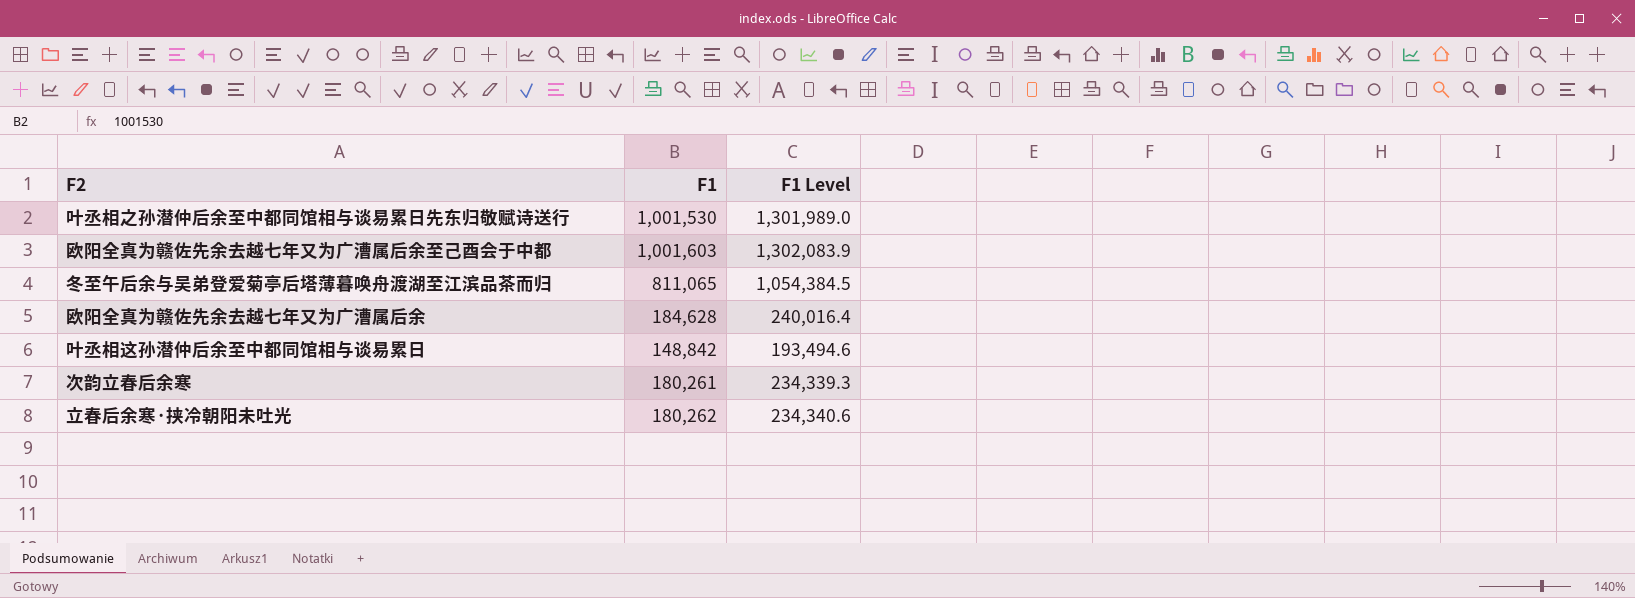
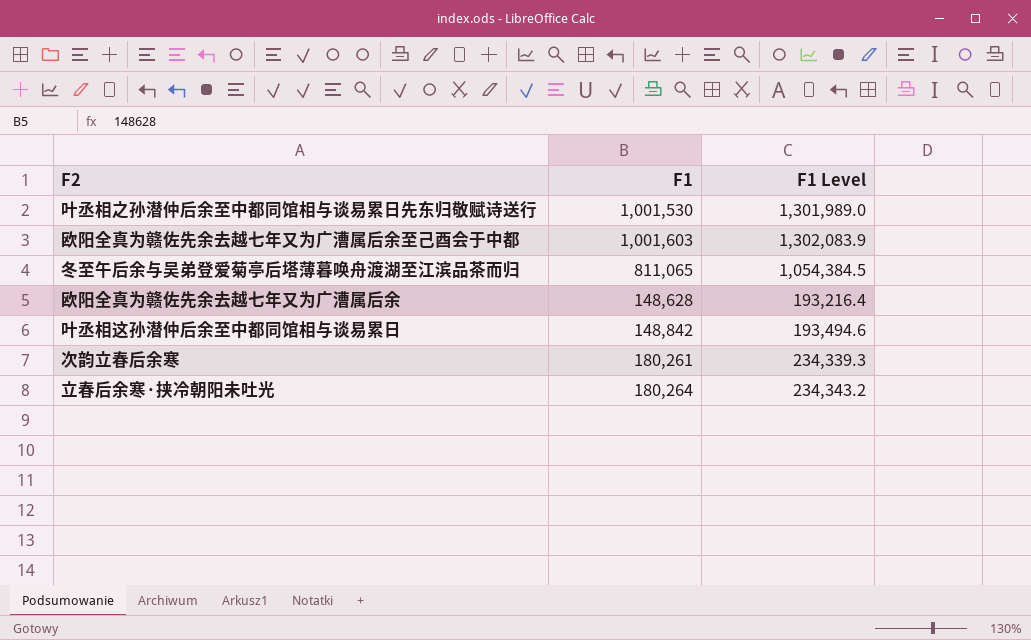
欧阳全真为赣佐先余去越七年又为广漕属后余 | F1: 184,628 -> 148,628
欧阳全真为赣佐先余去越七年又为广漕属后余 | F1 Level: 240,016.4 -> 193,216.4
立春后余寒·挟冷朝阳未吐光 | F1: 180,262 -> 180,264
立春后余寒·挟冷朝阳未吐光 | F1 Level: 234,340.6 -> 234,343.2

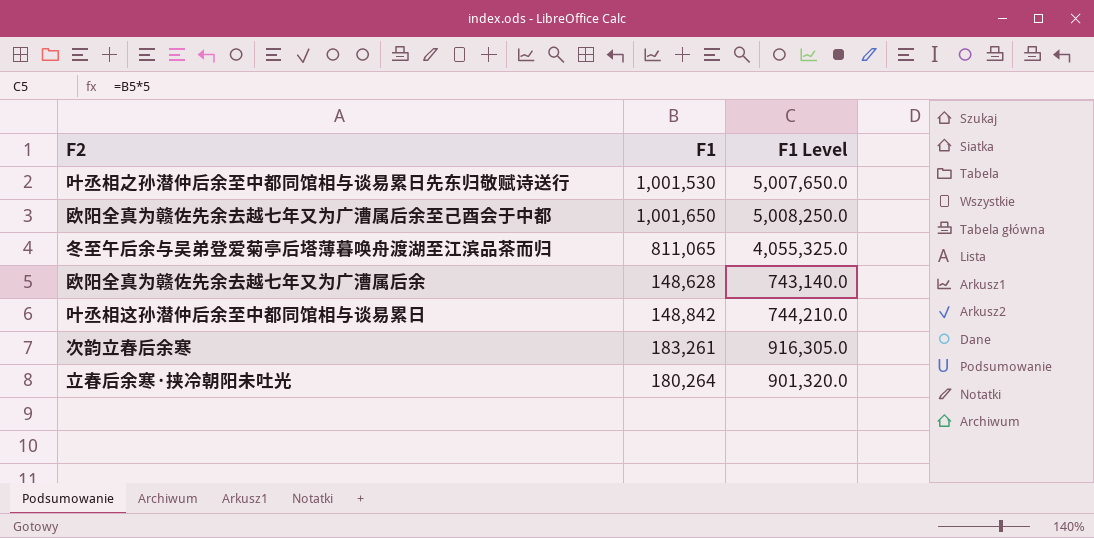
column F1 Level | formula: [F1] * 1.3 -> [F1] * 5
欧阳全真为赣佐先余去越七年又为广漕属后余至己酉会于中都 | F1: 1,001,603 -> 1,001,650
次韵立春后余寒 | F1: 180,261 -> 183,261

